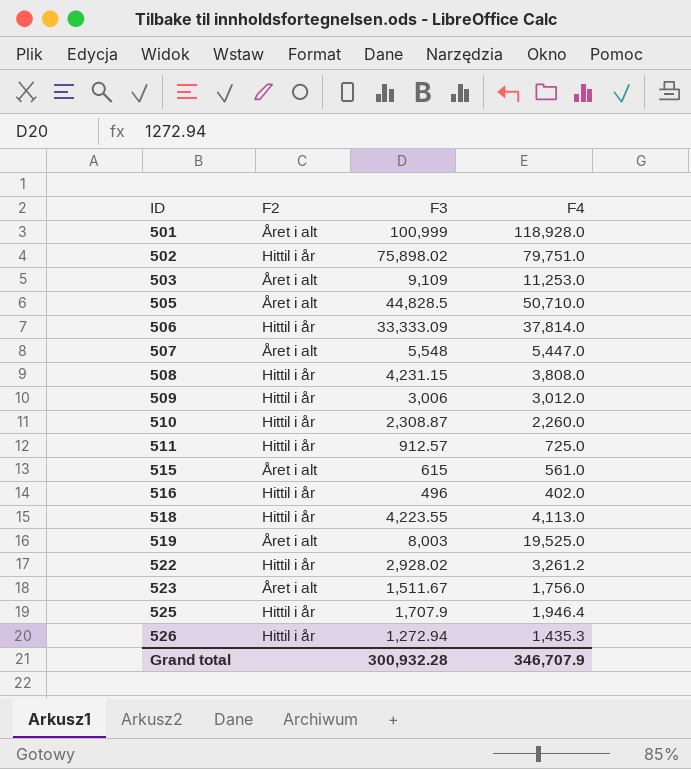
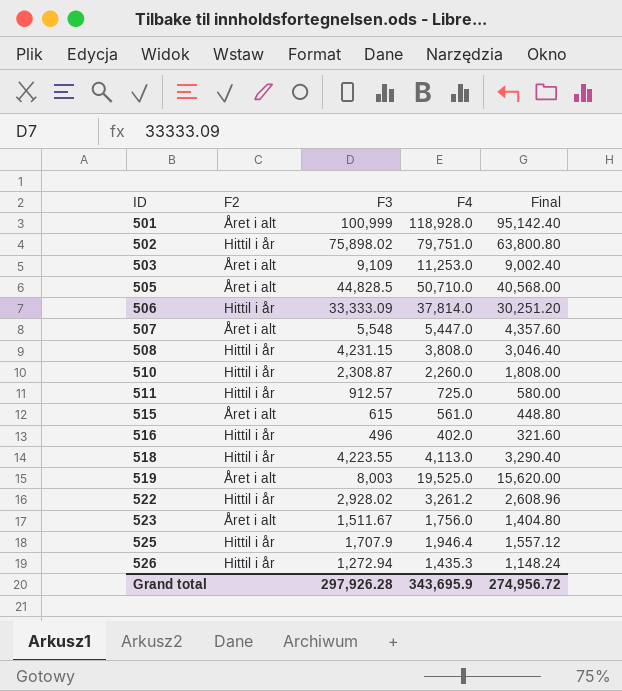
column Final | formula: none -> [F4] * 0.8
row 509: Hittil i år | 3,006 | 3,012.0 -> none
Grand total | F3: 300,932.28 -> 297,926.28
Grand total | F4: 346,707.9 -> 343,695.9

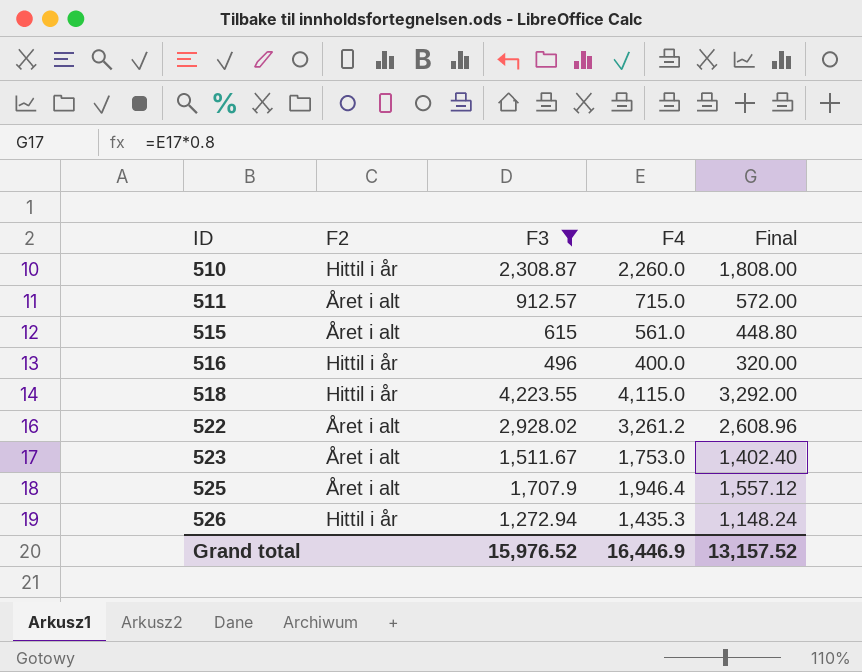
filter: none -> F3 <= 4,223.55
511 | F2: Hittil i år -> Året i alt
511 | F4: 725.0 -> 715.0
511 | Final: 580.00 -> 572.00
516 | F4: 402.0 -> 400.0
516 | Final: 321.60 -> 320.00
518 | F4: 4,113.0 -> 4,115.0
518 | Final: 3,290.40 -> 3,292.00
522 | F2: Hittil i år -> Året i alt
523 | F4: 1,756.0 -> 1,753.0
523 | Final: 1,404.80 -> 1,402.40
525 | F2: Hittil i år -> Året i alt
Grand total | F3: 297,926.28 -> 15,976.52
Grand total | F4: 343,695.9 -> 16,446.9
Grand total | Final: 274,956.72 -> 13,157.52

